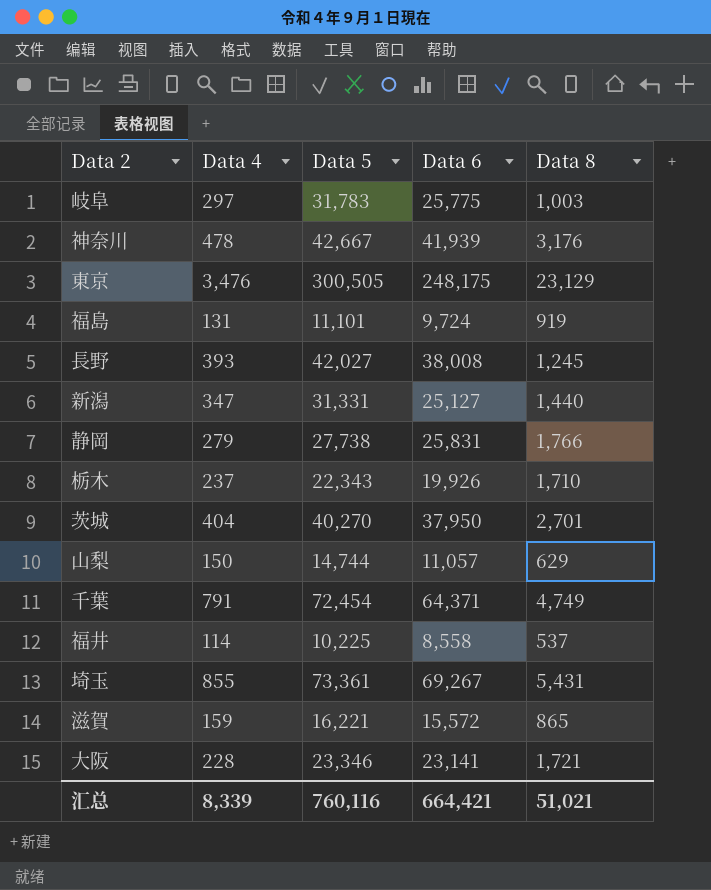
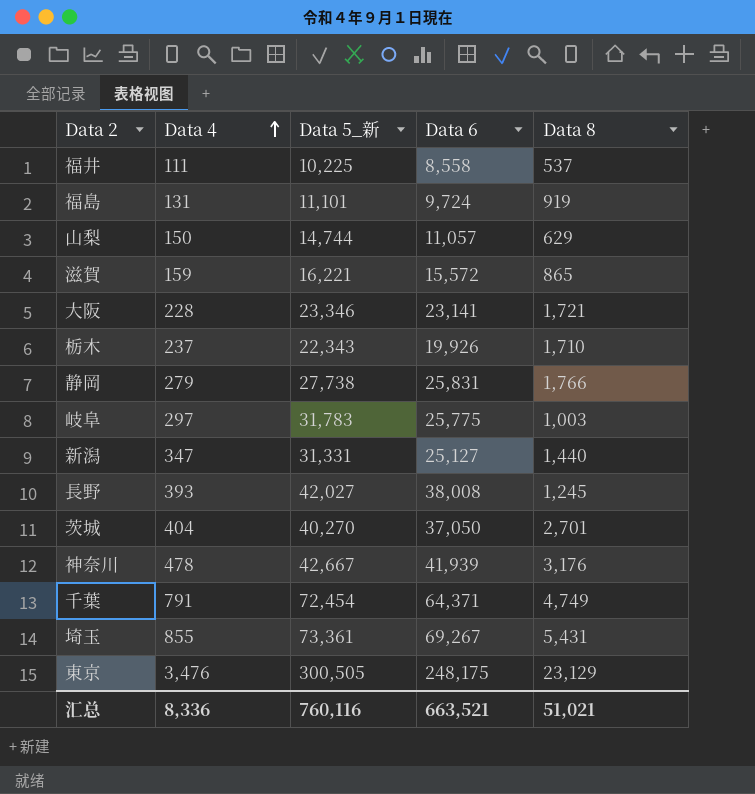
row order: none -> Data 4 ascending
column name: Data 5 -> Data 5_新
福井 | Data 4: 114 -> 111
茨城 | Data 6: 37,950 -> 37,050
汇总 | Data 4: 8,339 -> 8,336
汇总 | Data 6: 664,421 -> 663,521

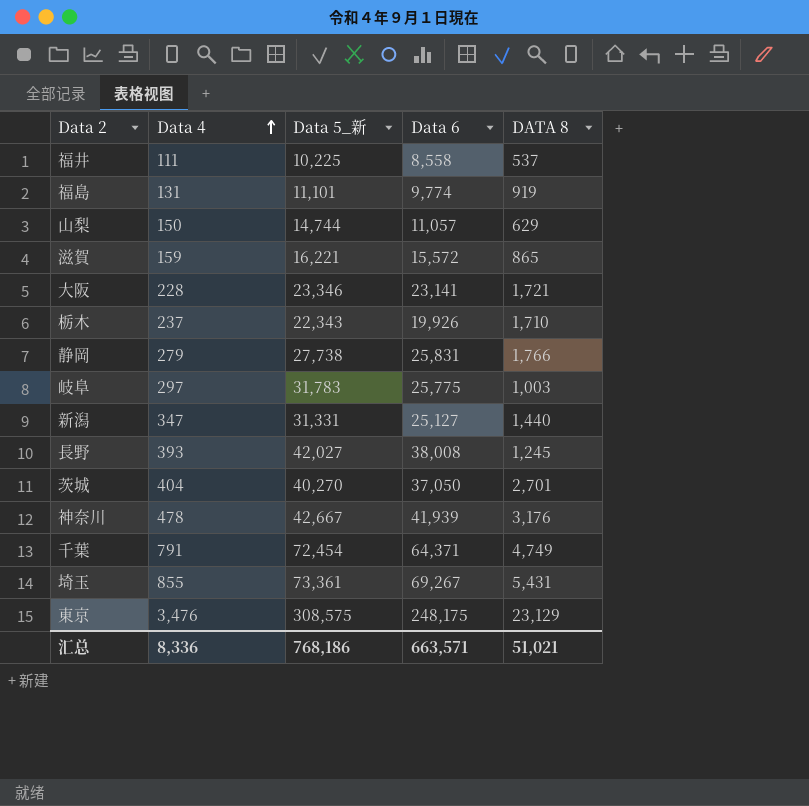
column name: Data 8 -> DATA 8
福島 | Data 6: 9,724 -> 9,774
東京 | Data 5_新: 300,505 -> 308,575
汇总 | Data 5_新: 760,116 -> 768,186
汇总 | Data 6: 663,521 -> 663,571

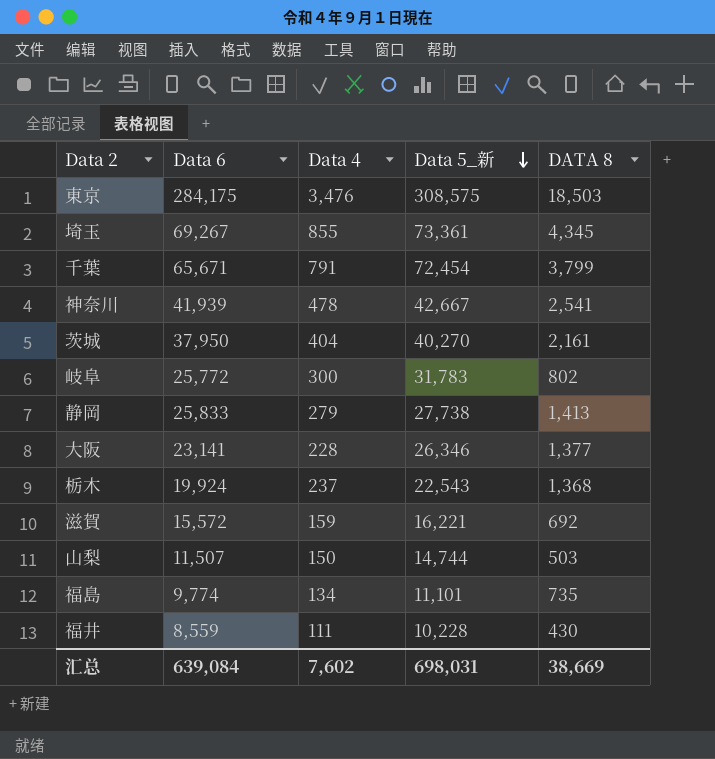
row order: Data 4 ascending -> Data 5_新 descending
column Data 6 | position: 4 -> 2
row 新潟: 347 | 31,331 | 25,127 | 1,440 -> none
row 長野: 393 | 42,027 | 38,008 | 1,245 -> none
東京 | Data 6: 248,175 -> 284,175
東京 | DATA 8: 23,129 -> 18,503
埼玉 | DATA 8: 5,431 -> 4,345
千葉 | Data 6: 64,371 -> 65,671
千葉 | DATA 8: 4,749 -> 3,799
神奈川 | DATA 8: 3,176 -> 2,541
茨城 | Data 6: 37,050 -> 37,950
茨城 | DATA 8: 2,701 -> 2,161
岐阜 | Data 6: 25,775 -> 25,772
岐阜 | Data 4: 297 -> 300
岐阜 | DATA 8: 1,003 -> 802
静岡 | Data 6: 25,831 -> 25,833
静岡 | DATA 8: 1,766 -> 1,413
大阪 | Data 5_新: 23,346 -> 26,346
大阪 | DATA 8: 1,721 -> 1,377
栃木 | Data 6: 19,926 -> 19,924
栃木 | Data 5_新: 22,343 -> 22,543
栃木 | DATA 8: 1,710 -> 1,368
滋賀 | DATA 8: 865 -> 692
山梨 | Data 6: 11,057 -> 11,507
山梨 | DATA 8: 629 -> 503
福島 | Data 4: 131 -> 134
福島 | DATA 8: 919 -> 735
福井 | Data 6: 8,558 -> 8,559
福井 | Data 5_新: 10,225 -> 10,228
福井 | DATA 8: 537 -> 430
汇总 | Data 6: 663,571 -> 639,084
汇总 | Data 4: 8,336 -> 7,602
汇总 | Data 5_新: 768,186 -> 698,031
汇总 | DATA 8: 51,021 -> 38,669

